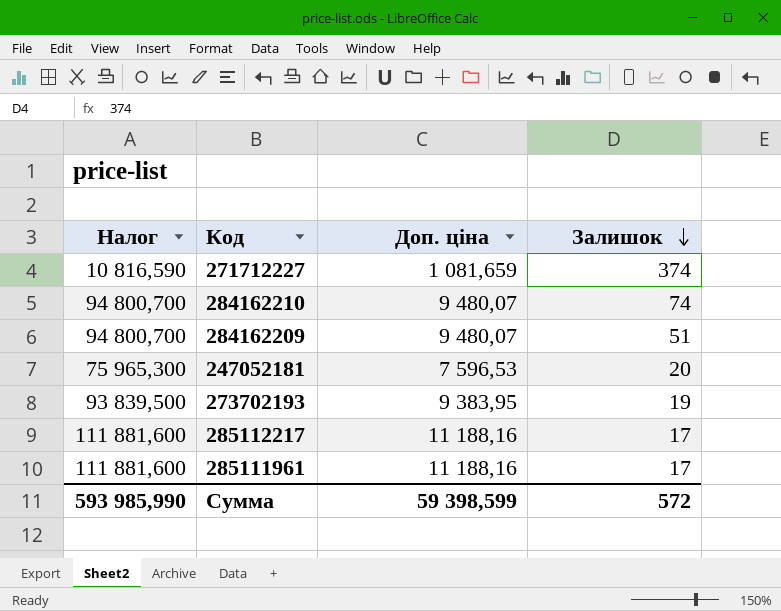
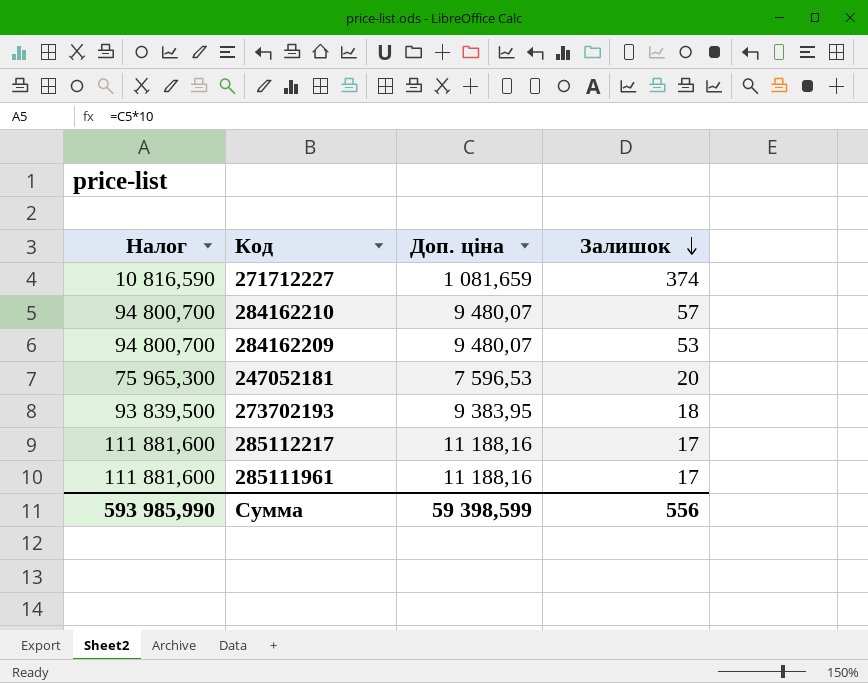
284162210 | Залишок: 74 -> 57
284162209 | Залишок: 51 -> 53
273702193 | Залишок: 19 -> 18
Сумма | Залишок: 572 -> 556

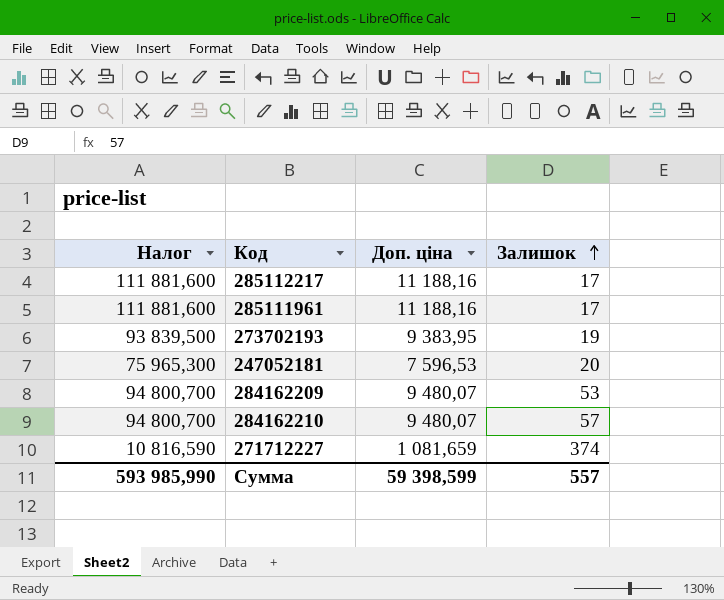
row order: Залишок descending -> Залишок ascending
273702193 | Залишок: 18 -> 19
Сумма | Залишок: 556 -> 557

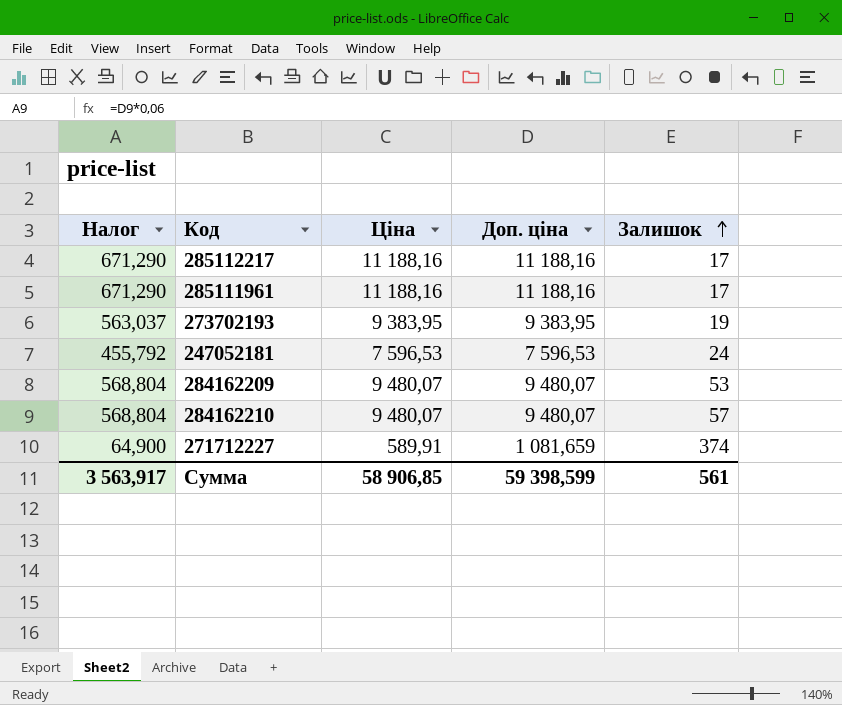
column Налог | formula: [Доп. ціна] * 10 -> [Доп. ціна] * 0,06
column Ціна | position: none -> 3
247052181 | Залишок: 20 -> 24
Сумма | Налог: 593 985,990 -> 3 563,917
Сумма | Залишок: 557 -> 561

